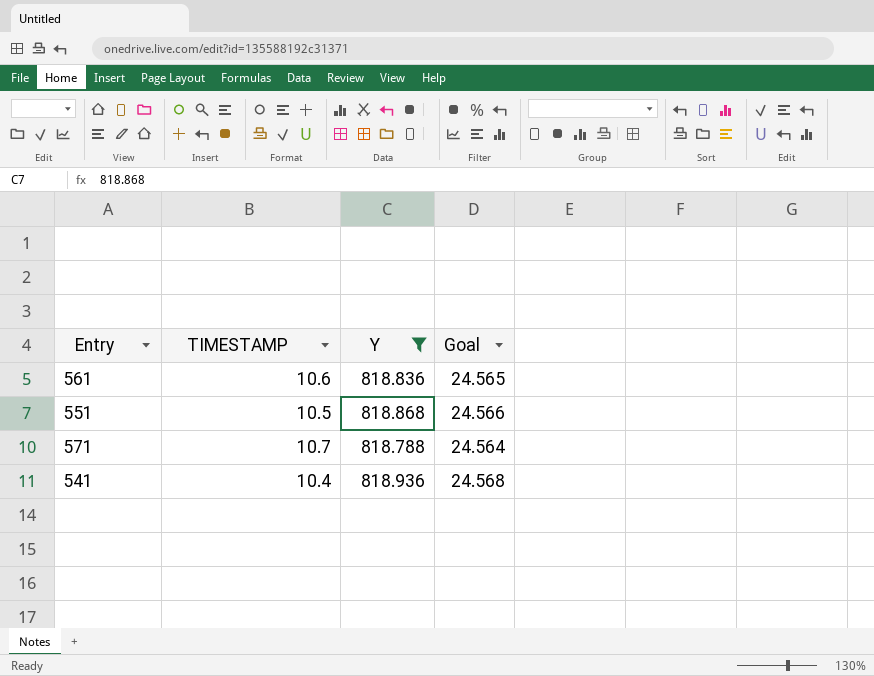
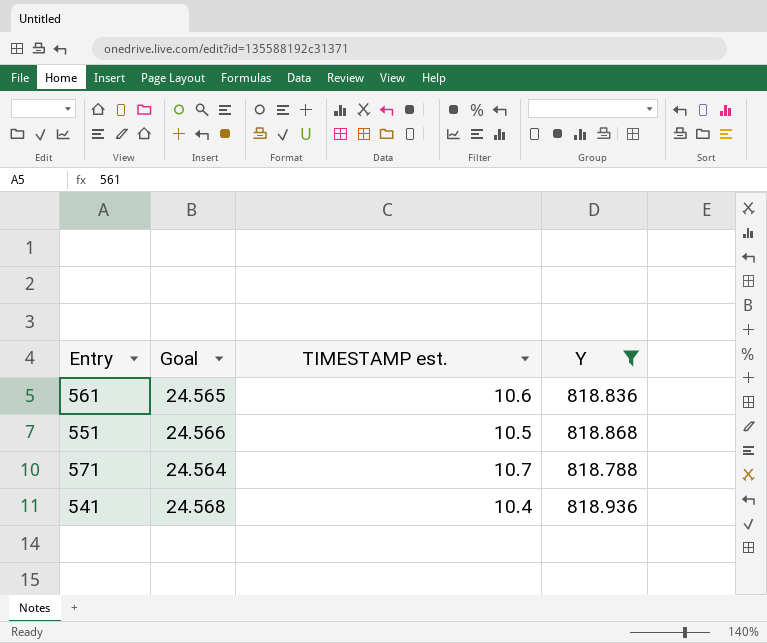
column Goal | position: 4 -> 2
column name: TIMESTAMP -> TIMESTAMP est.

